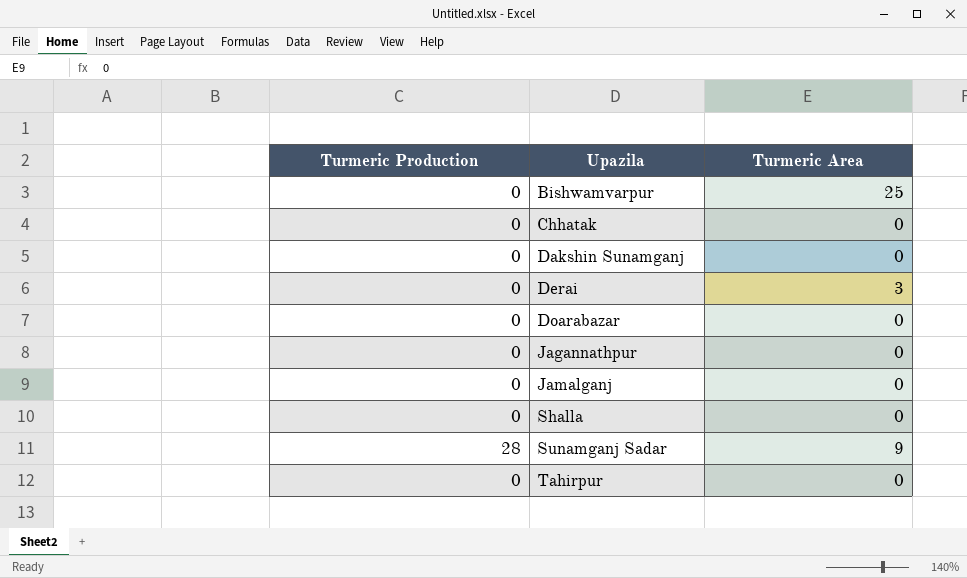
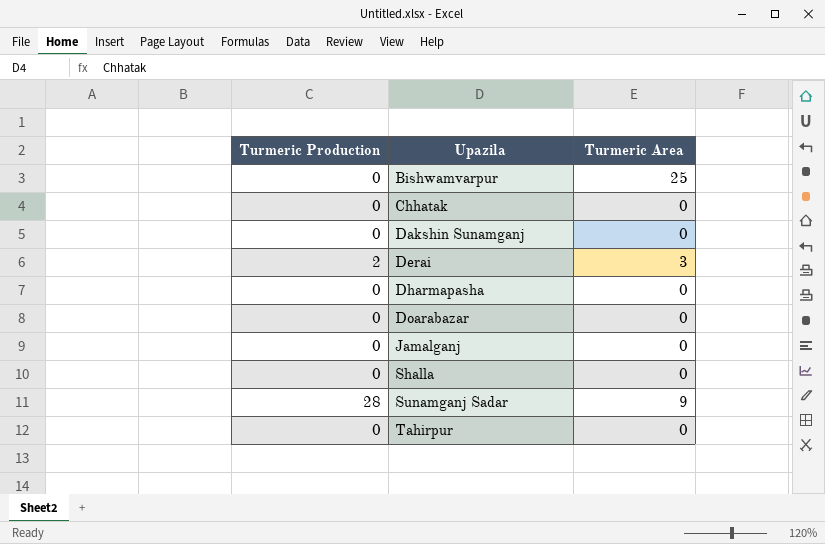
row Jagannathpur: 0 | 0 -> none
Derai | Turmeric Production: 0 -> 2
row Dharmapasha: none -> 0 | 0

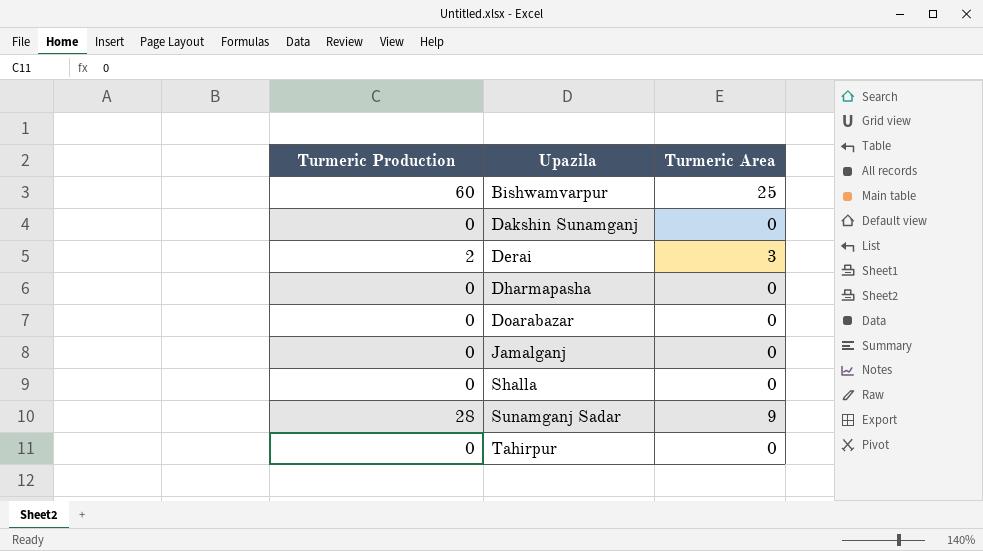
row Chhatak: 0 | 0 -> none
Bishwamvarpur | Turmeric Production: 0 -> 60

